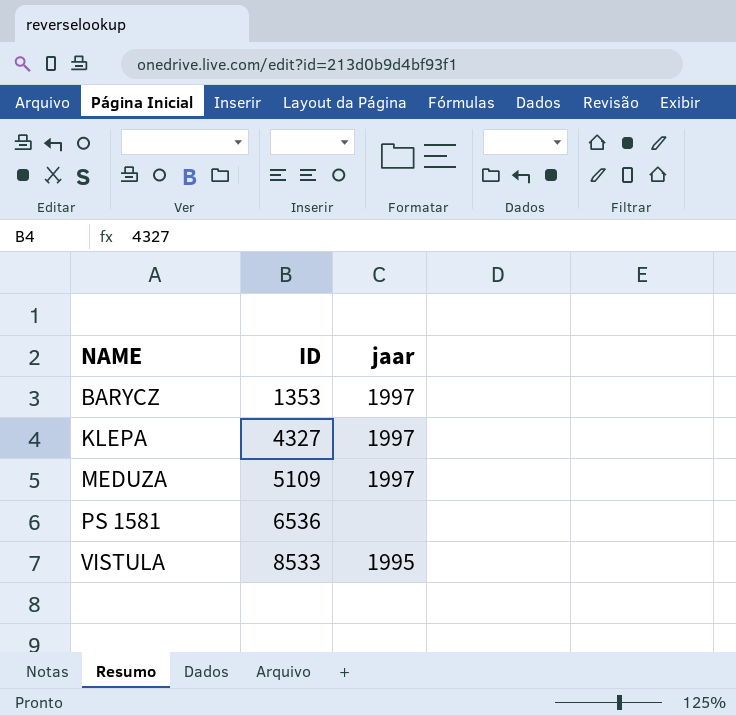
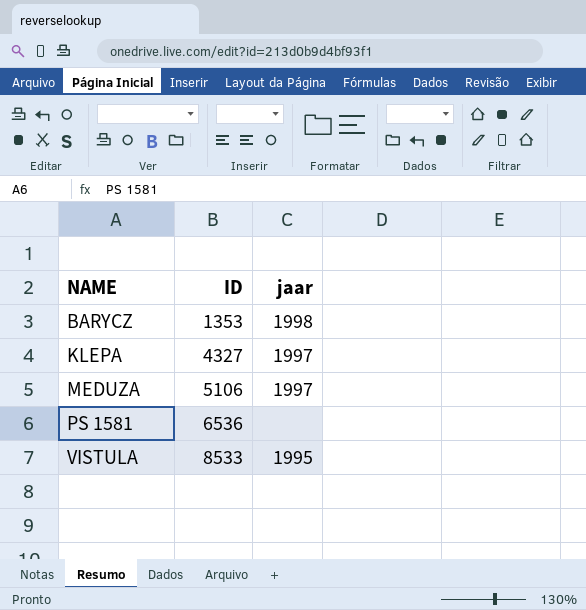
BARYCZ | jaar: 1997 -> 1998
MEDUZA | ID: 5109 -> 5106

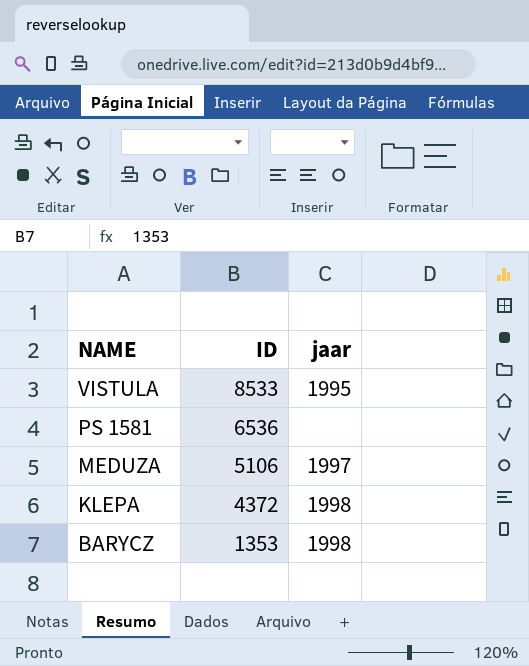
row order: NAME ascending -> NAME descending
KLEPA | ID: 4327 -> 4372
KLEPA | jaar: 1997 -> 1998

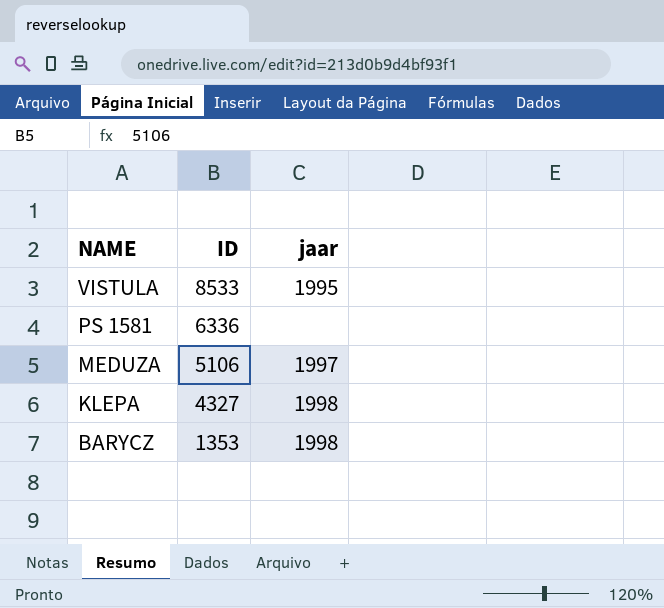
PS 1581 | ID: 6536 -> 6336
KLEPA | ID: 4372 -> 4327

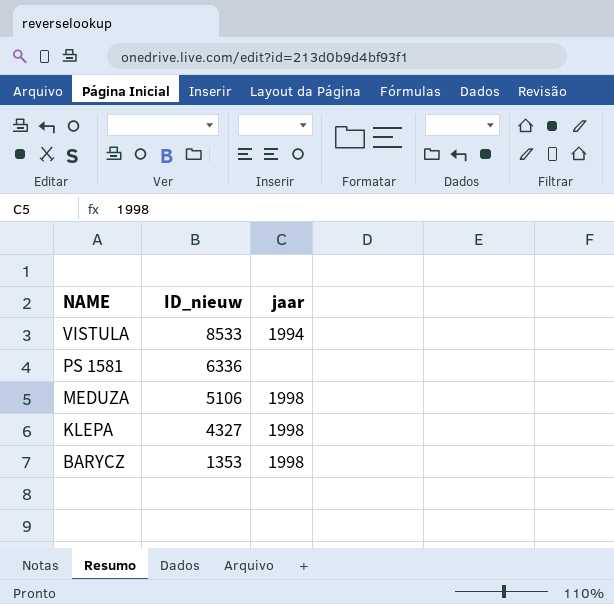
column name: ID -> ID_nieuw
VISTULA | jaar: 1995 -> 1994
MEDUZA | jaar: 1997 -> 1998

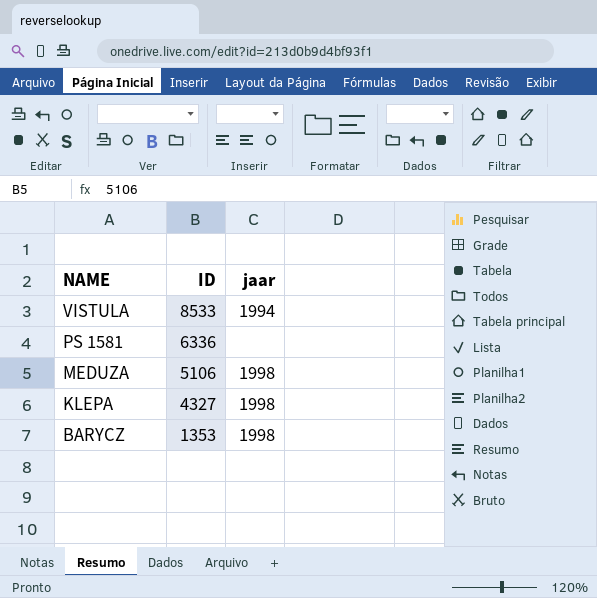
column name: ID_nieuw -> ID

